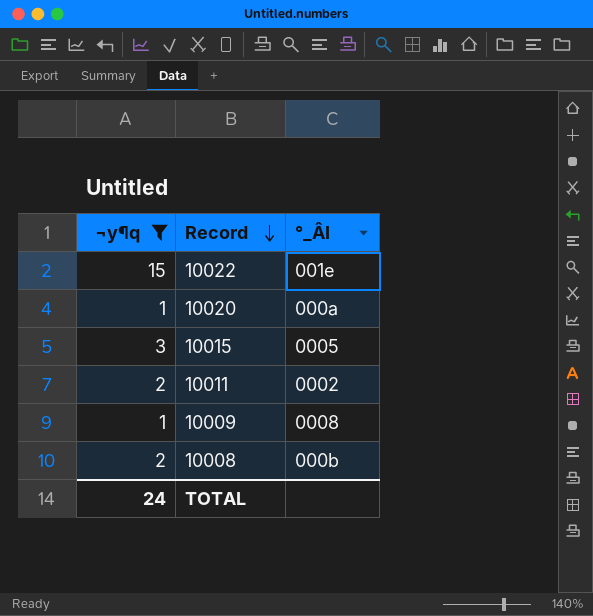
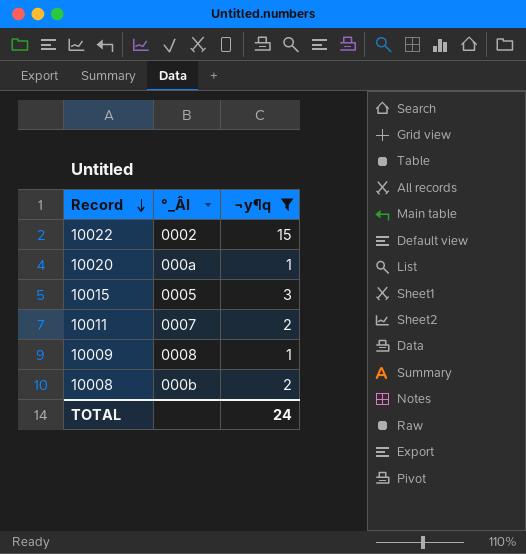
column ¬y¶q | position: 1 -> 3
10022 | °_ÂI: 001e -> 0002
10011 | °_ÂI: 0002 -> 0007

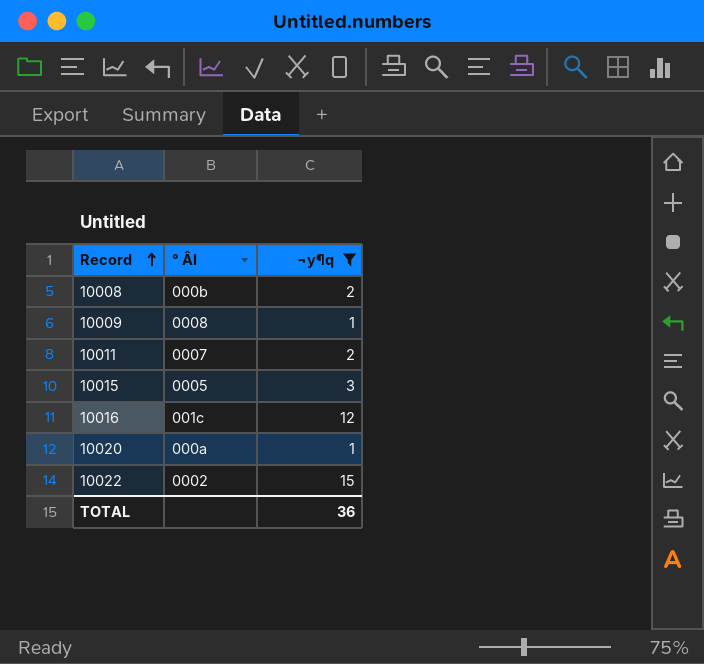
row order: Record descending -> Record ascending
column name: °_ÂI -> ° ÂI
row 10016: none -> 001c | 12
TOTAL | ¬y¶q: 24 -> 36

